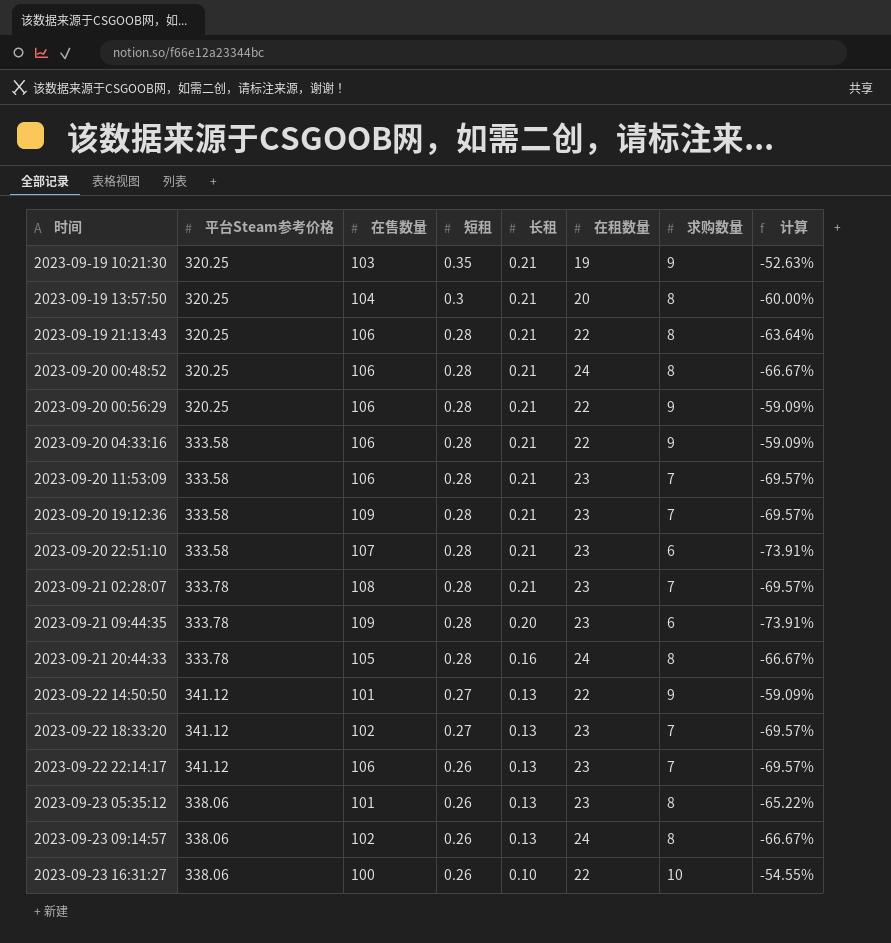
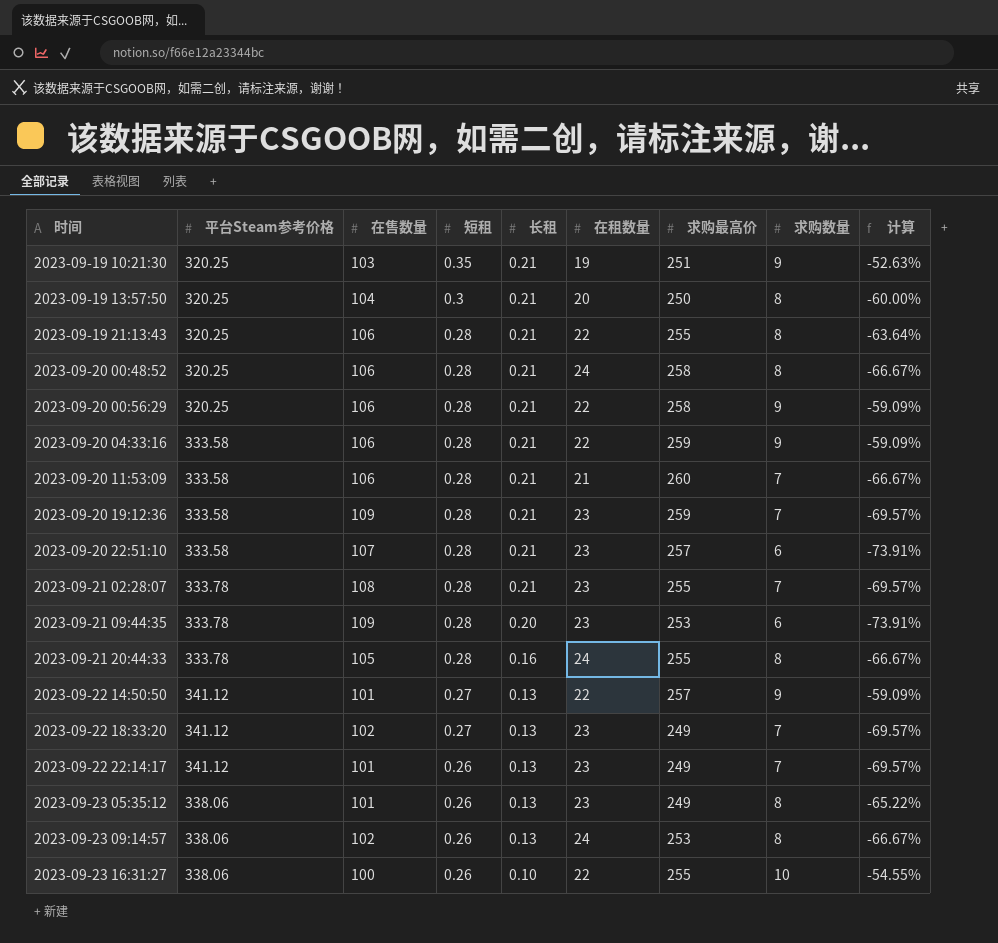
column 求购最高价 | position: none -> 7
2023-09-20 11:53:09 | 在租数量: 23 -> 21
2023-09-20 11:53:09 | 计算: -69.57% -> -66.67%
2023-09-22 22:14:17 | 在售数量: 106 -> 101

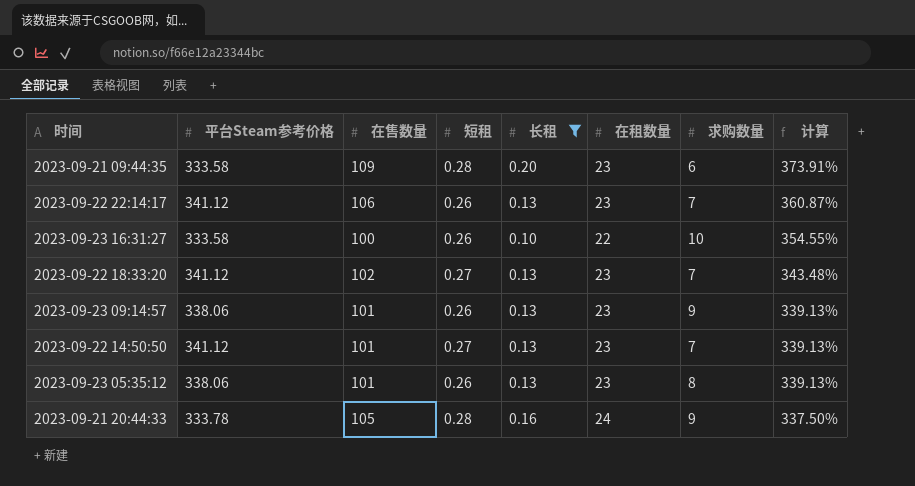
filter: none -> 长租 != 0.21
row order: 时间 ascending -> 计算 descending
column 求购最高价 | position: 7 -> none
column 计算 | formula: ([求购数量] - [在租数量]) / [在租数量] -> ([在售数量] - [在租数量]) / [在租数量]
2023-09-21 09:44:35 | 平台Steam参考价格: 333.78 -> 333.58
2023-09-22 22:14:17 | 在售数量: 101 -> 106
2023-09-23 16:31:27 | 平台Steam参考价格: 338.06 -> 333.58
2023-09-23 09:14:57 | 在售数量: 102 -> 101
2023-09-23 09:14:57 | 在租数量: 24 -> 23
2023-09-23 09:14:57 | 求购数量: 8 -> 9
2023-09-22 14:50:50 | 在租数量: 22 -> 23
2023-09-22 14:50:50 | 求购数量: 9 -> 7
2023-09-21 20:44:33 | 求购数量: 8 -> 9

